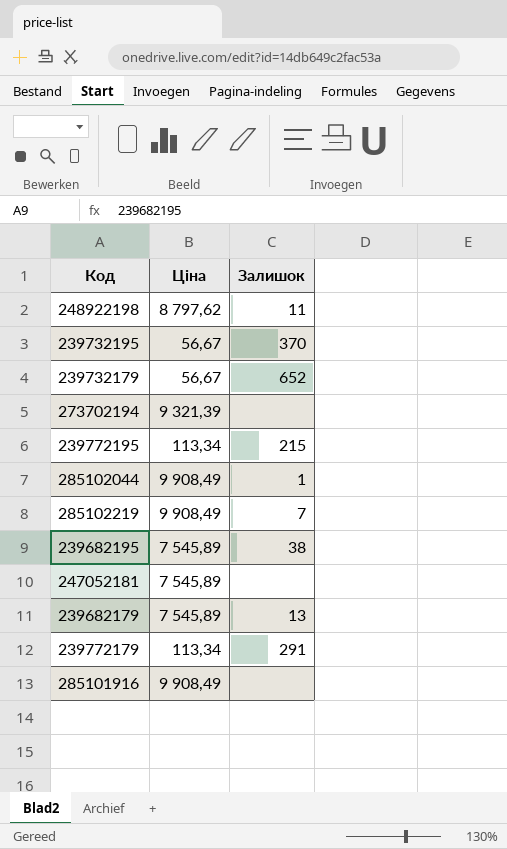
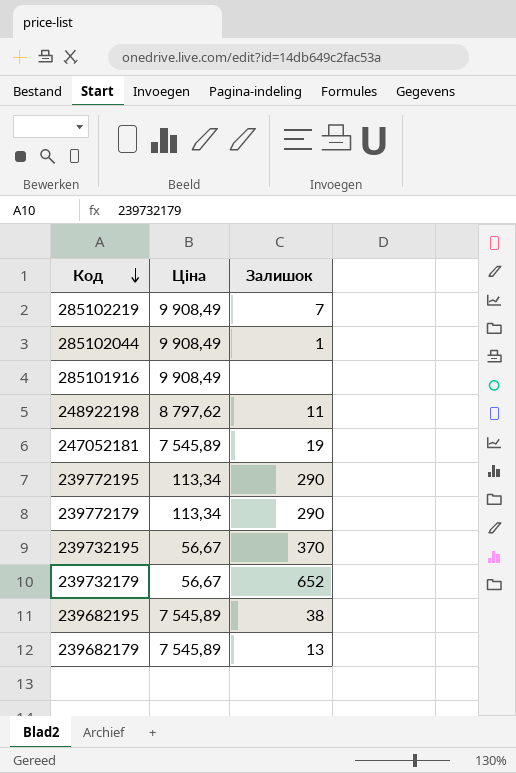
row order: none -> Код descending
row 273702194: 9 321,39 | none -> none
247052181 | Залишок: none -> 19
239772195 | Залишок: 215 -> 290
239772179 | Залишок: 291 -> 290

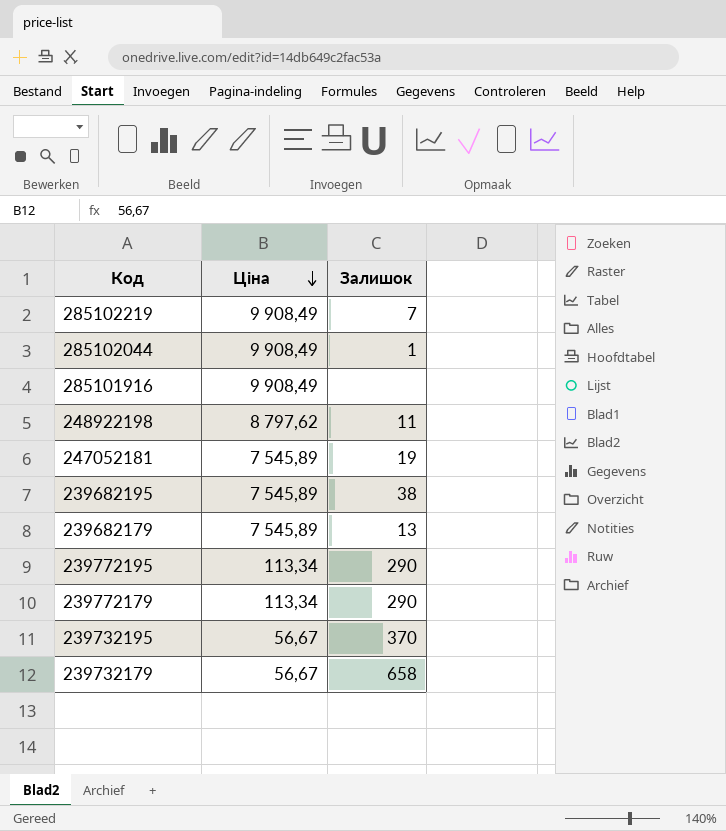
row order: Код descending -> Ціна descending
239732179 | Залишок: 652 -> 658

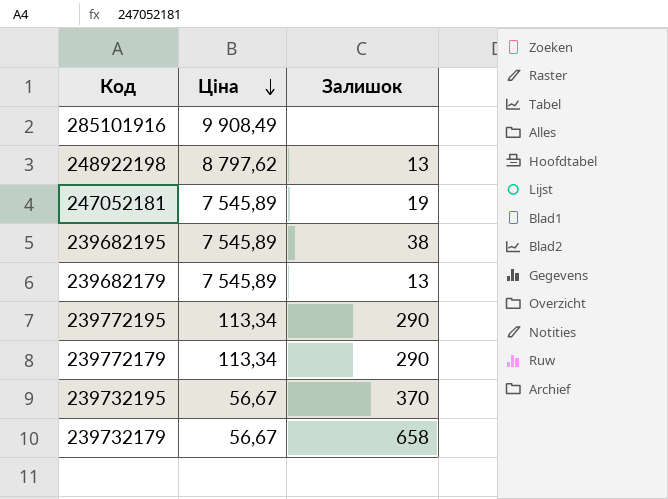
row 285102219: 9 908,49 | 7 -> none
row 285102044: 9 908,49 | 1 -> none
248922198 | Залишок: 11 -> 13

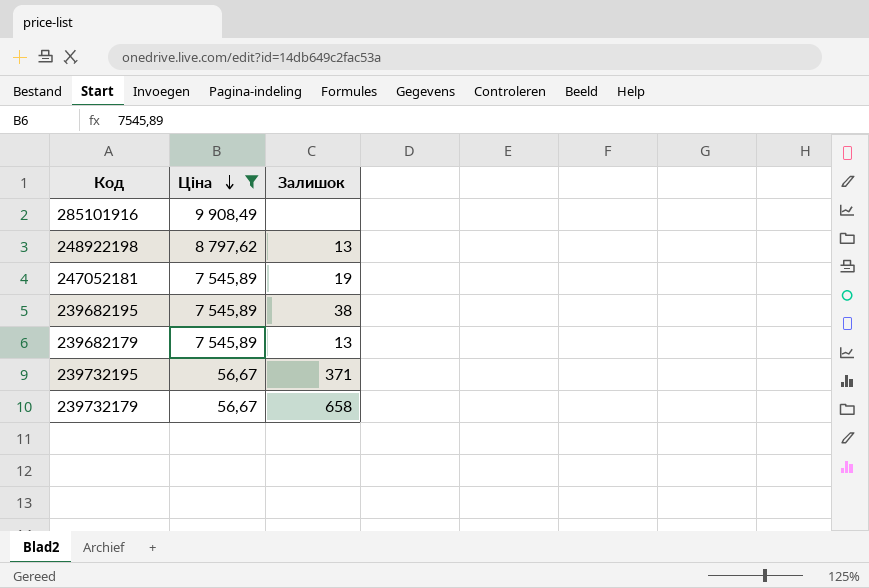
filter: none -> Ціна != 113,34
239732195 | Залишок: 370 -> 371

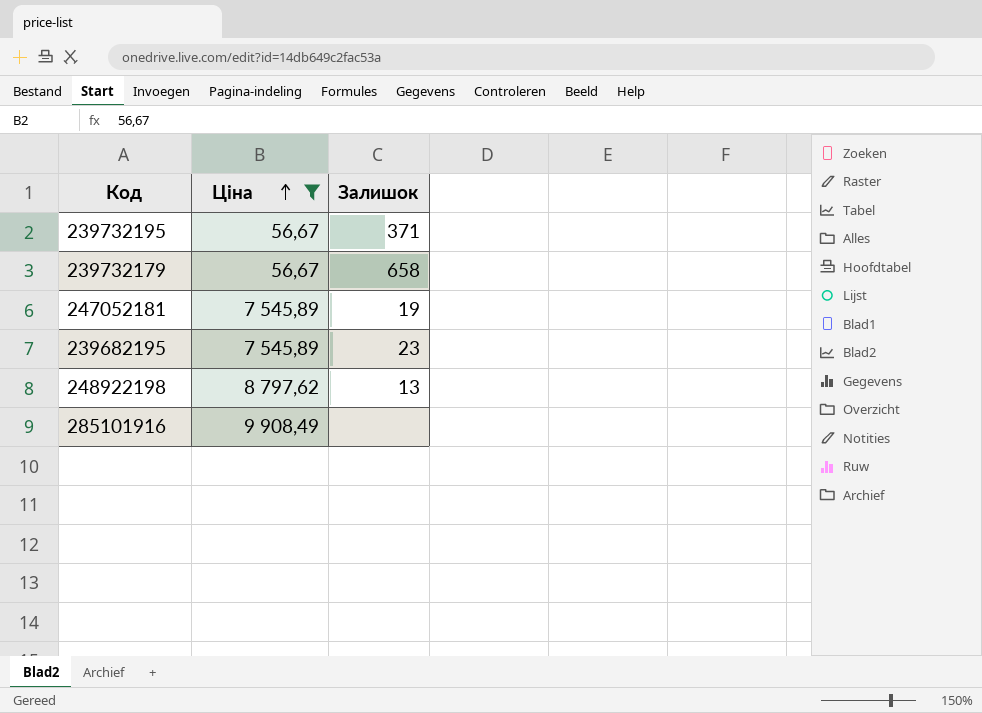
row order: Ціна descending -> Ціна ascending
row 239682179: 7 545,89 | 13 -> none
239682195 | Залишок: 38 -> 23

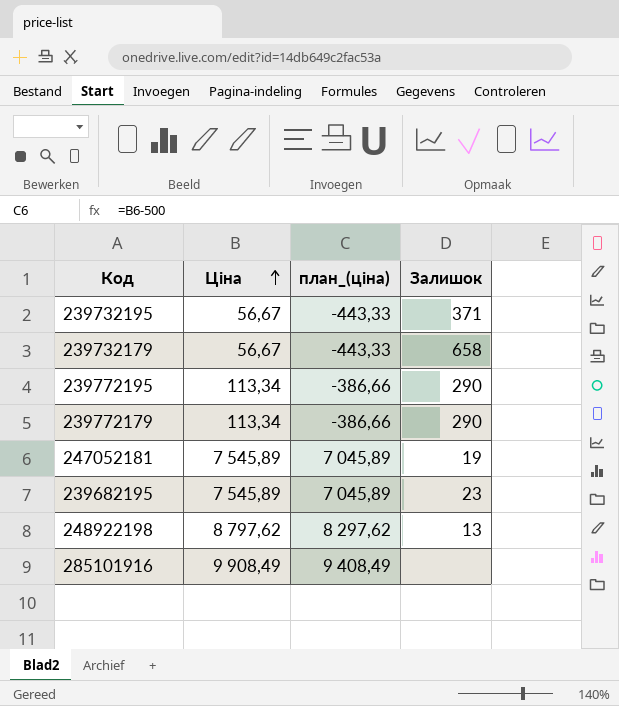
filter: Ціна != 113,34 -> none
column план_(ціна) | formula: none -> [Ціна] - 500

